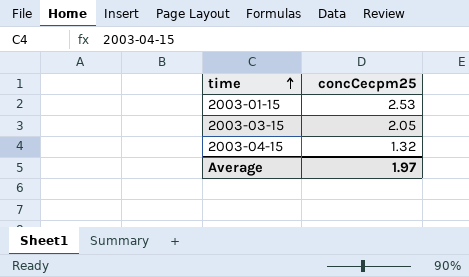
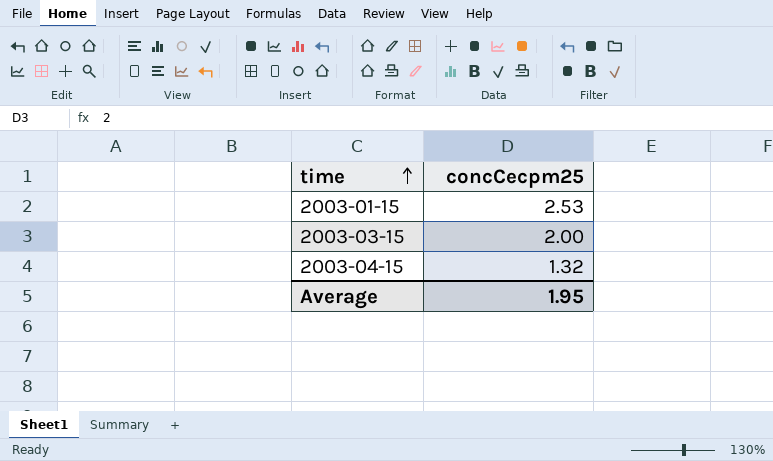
2003-03-15 | concCecpm25: 2.05 -> 2.00
Average | concCecpm25: 1.97 -> 1.95

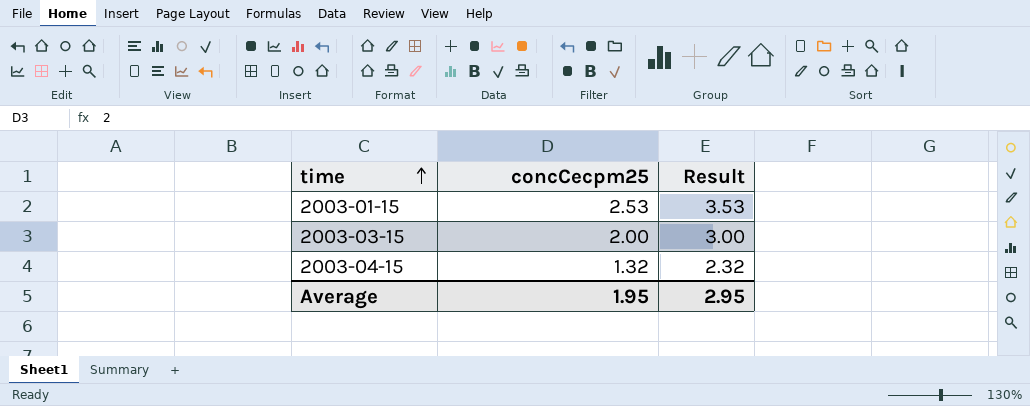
column Result | formula: none -> [concCecpm25] + 1

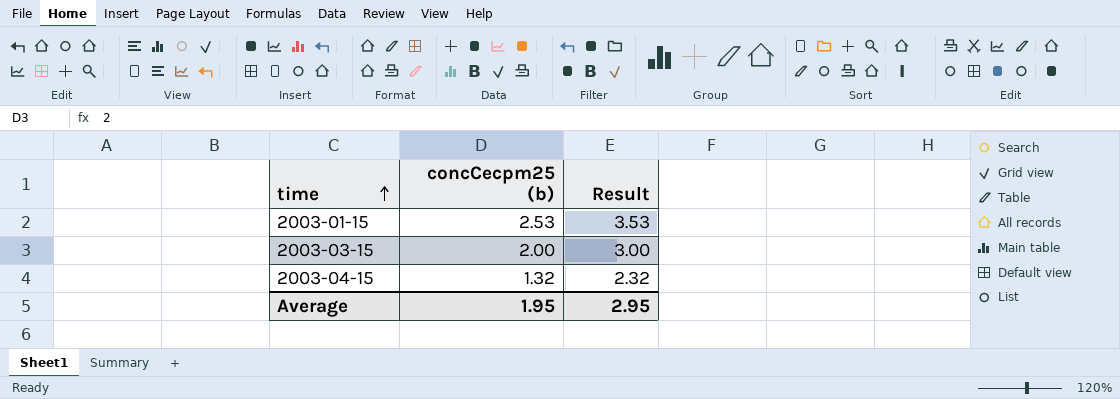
column name: concCecpm25 -> concCecpm25 (b)

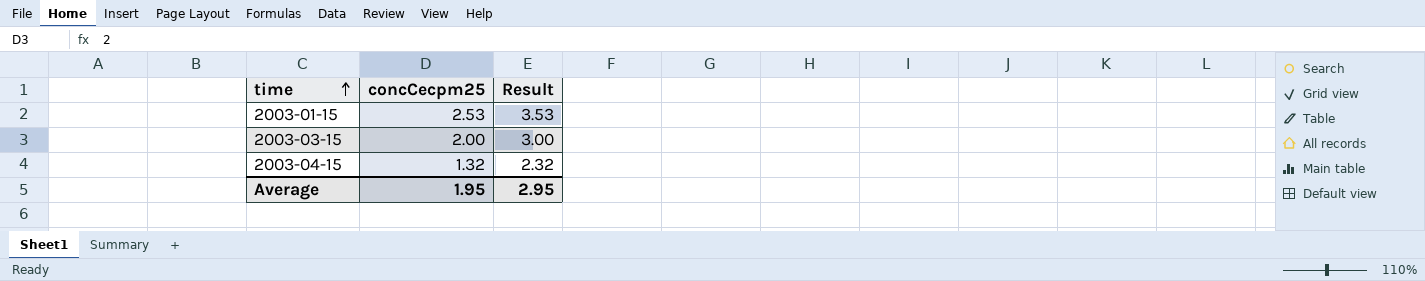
column name: concCecpm25 (b) -> concCecpm25

